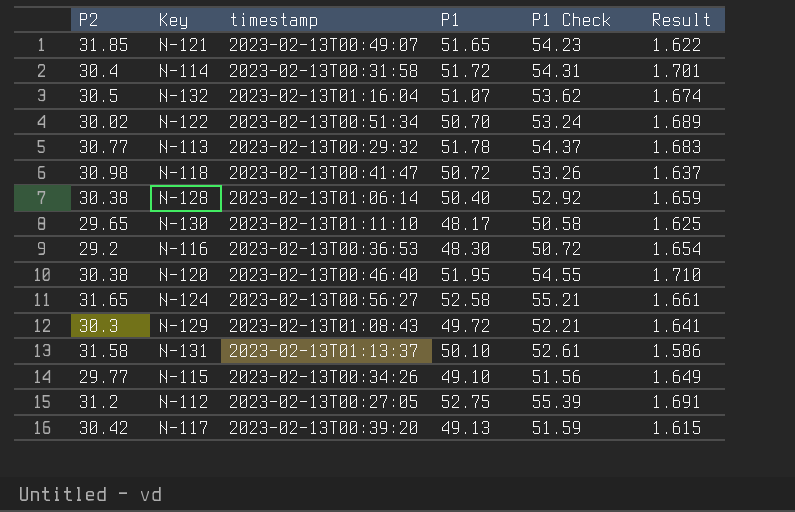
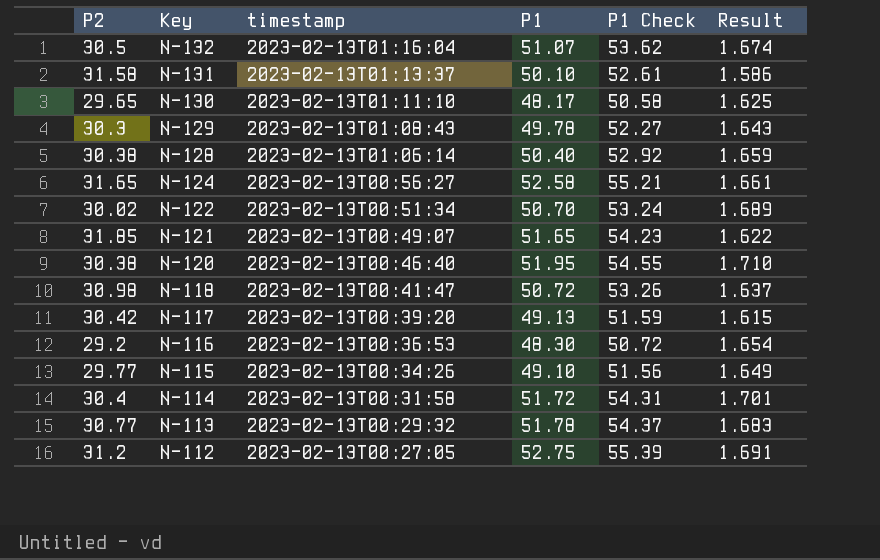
row order: none -> Key descending
N-129 | P1: 49.72 -> 49.78
N-129 | P1 Check: 52.21 -> 52.27
N-129 | Result: 1.641 -> 1.643

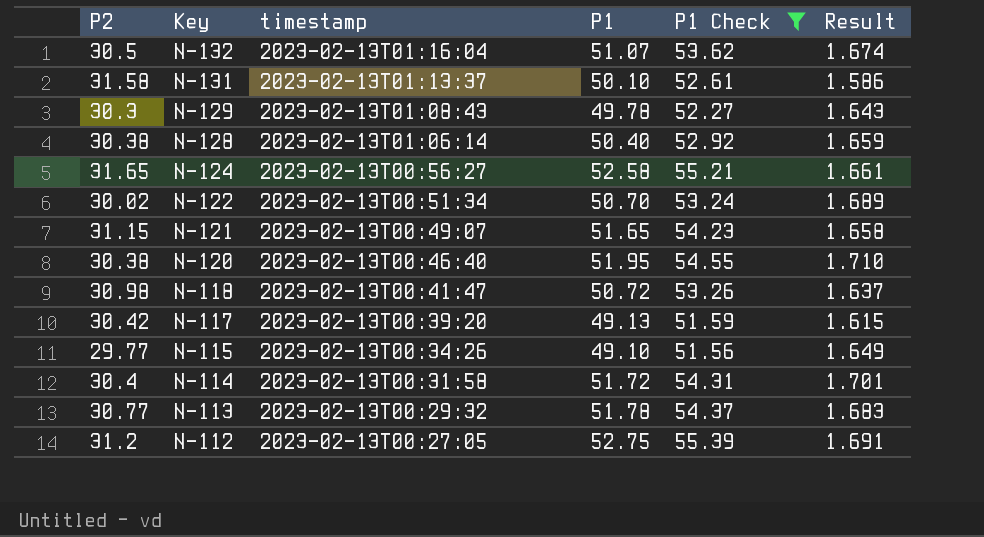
filter: none -> P1 Check >= 51.56
N-121 | P2: 31.85 -> 31.15
N-121 | Result: 1.622 -> 1.658

